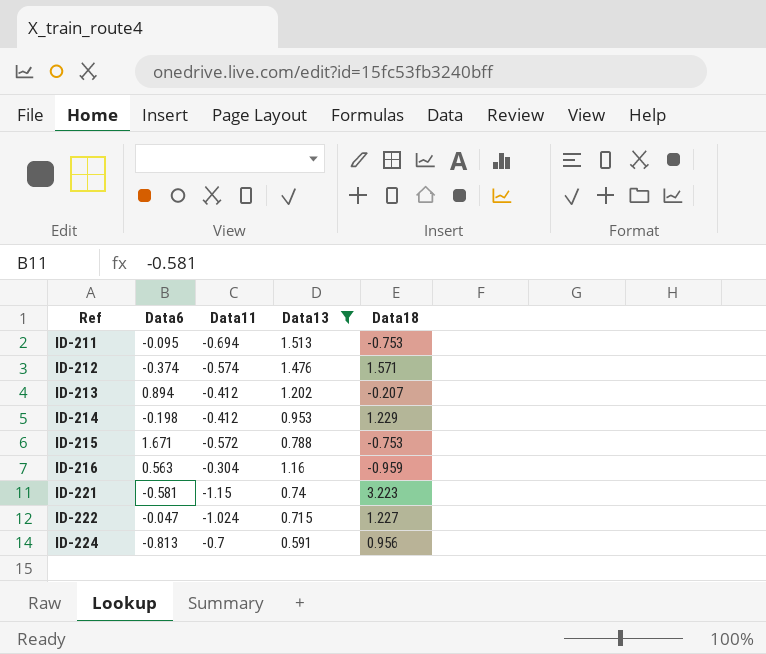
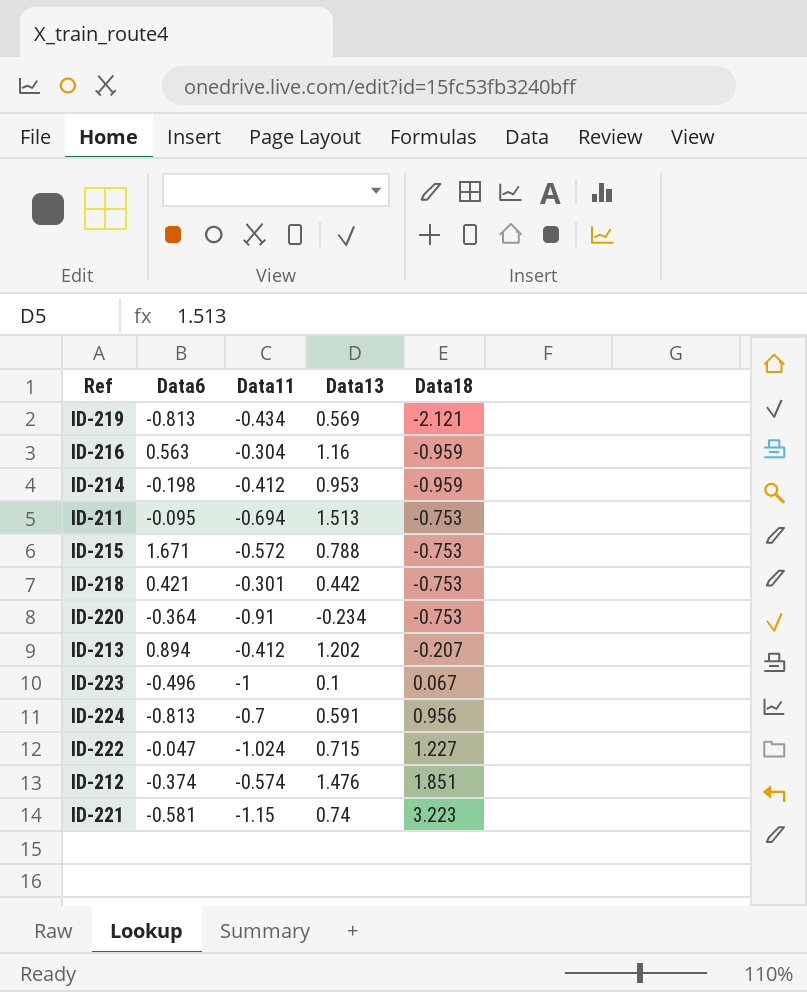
filter: Data13 >= 0.591 -> none
row order: Ref ascending -> Data18 ascending
ID-214 | Data18: 1.229 -> -0.959
ID-212 | Data18: 1.571 -> 1.851

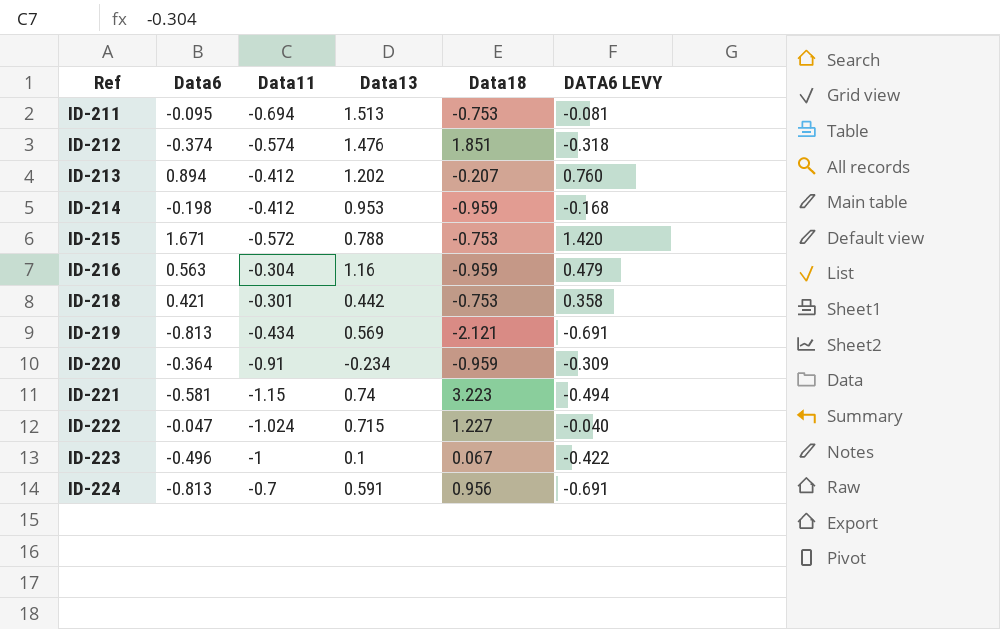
row order: Data18 ascending -> Ref ascending
column DATA6 LEVY | formula: none -> [Data6] * 0.85
ID-220 | Data18: -0.753 -> -0.959

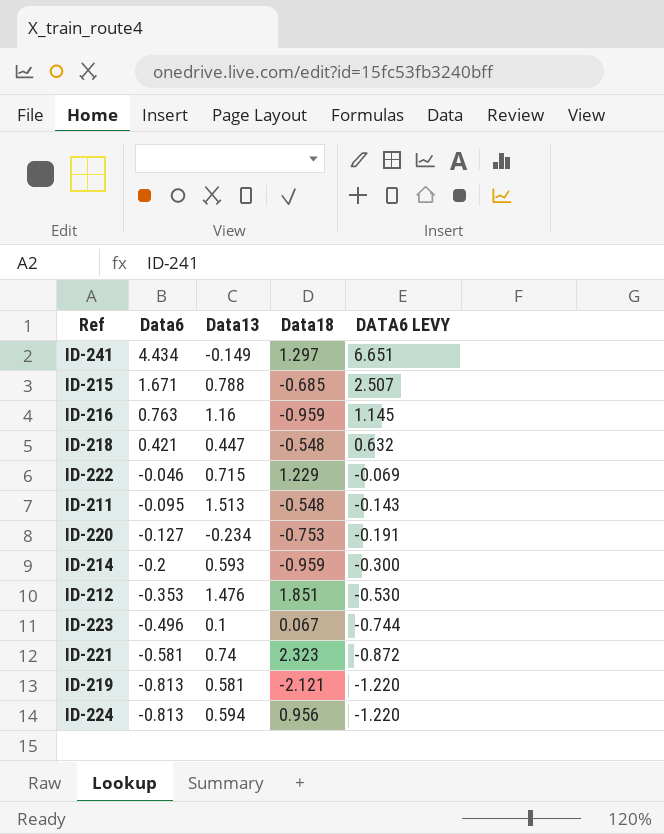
row order: Ref ascending -> Data6 descending
column Data11 | position: 3 -> none
column DATA6 LEVY | formula: [Data6] * 0.85 -> [Data6] * 1.5
row ID-213: 0.894 | -0.412 | 1.202 | -0.207 | 0.760 -> none
row ID-241: none -> 4.434 | -0.149 | 1.297 | 6.651
ID-215 | Data18: -0.753 -> -0.685
ID-216 | Data6: 0.563 -> 0.763
ID-218 | Data13: 0.442 -> 0.447
ID-218 | Data18: -0.753 -> -0.548
ID-222 | Data6: -0.047 -> -0.046
ID-222 | Data18: 1.227 -> 1.229
ID-211 | Data18: -0.753 -> -0.548
ID-220 | Data6: -0.364 -> -0.127
ID-220 | Data18: -0.959 -> -0.753
ID-214 | Data6: -0.198 -> -0.2
ID-214 | Data13: 0.953 -> 0.593
ID-212 | Data6: -0.374 -> -0.353
ID-221 | Data18: 3.223 -> 2.323
ID-219 | Data13: 0.569 -> 0.581
ID-224 | Data13: 0.591 -> 0.594

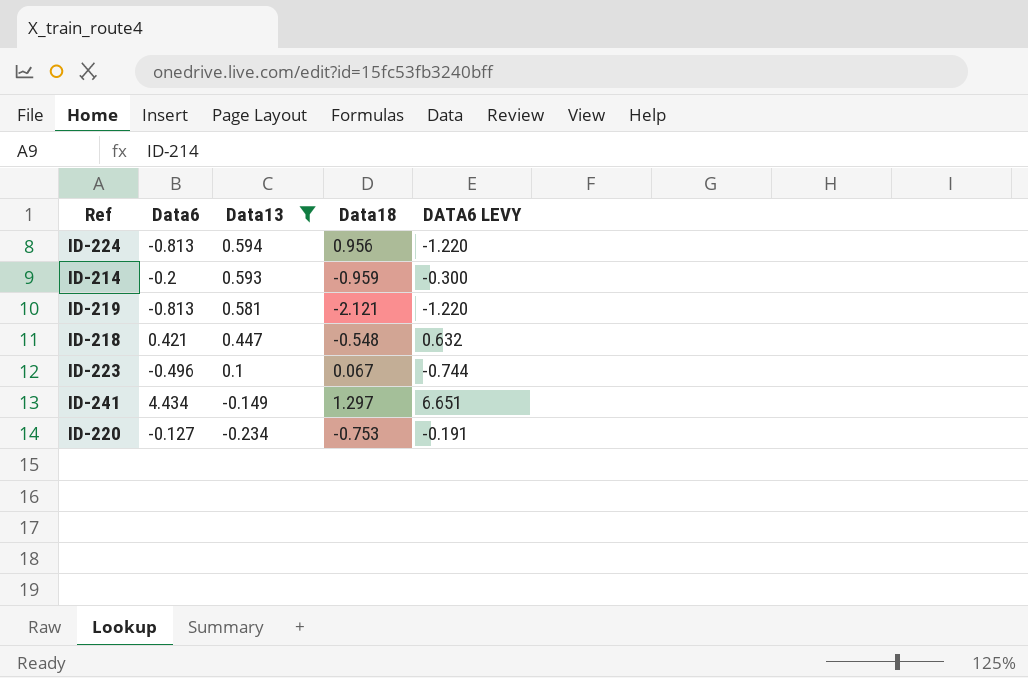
filter: none -> Data13 <= 0.594
row order: Data6 descending -> Data13 descending

